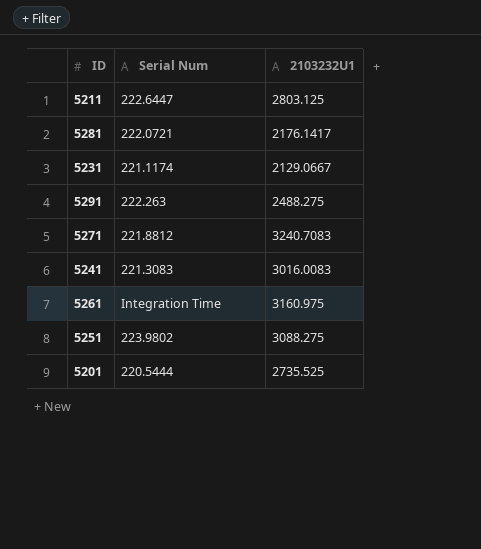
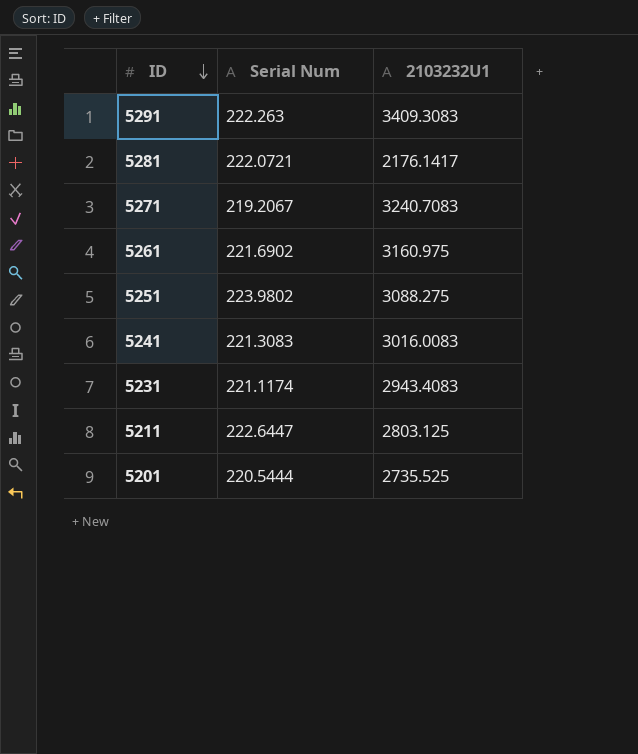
row order: none -> ID descending
5291 | 2103232U1: 2488.275 -> 3409.3083
5271 | Serial Num: 221.8812 -> 219.2067
5261 | Serial Num: Integration Time -> 221.6902
5231 | 2103232U1: 2129.0667 -> 2943.4083

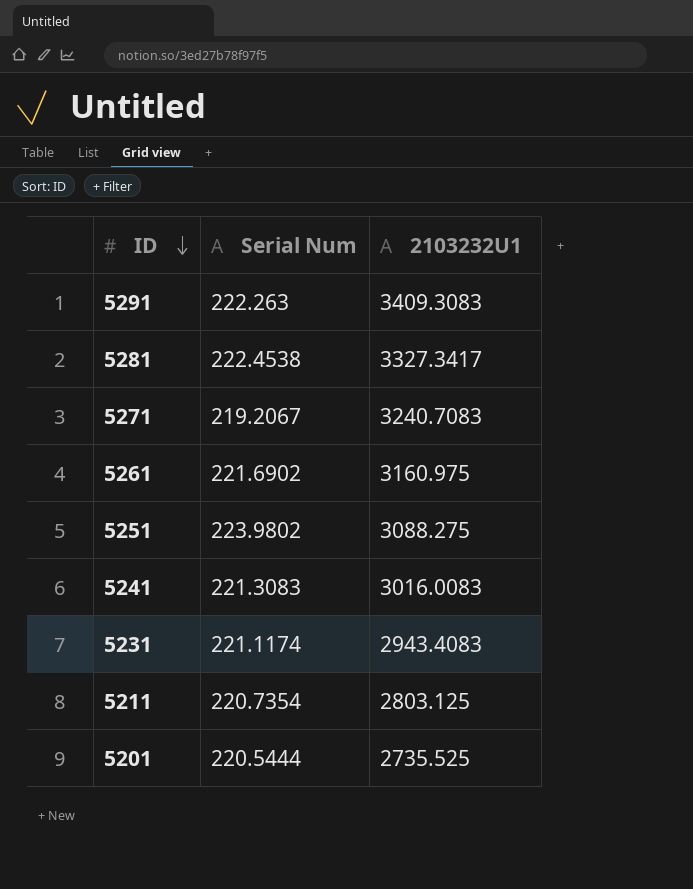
5281 | Serial Num: 222.0721 -> 222.4538
5281 | 2103232U1: 2176.1417 -> 3327.3417
5211 | Serial Num: 222.6447 -> 220.7354

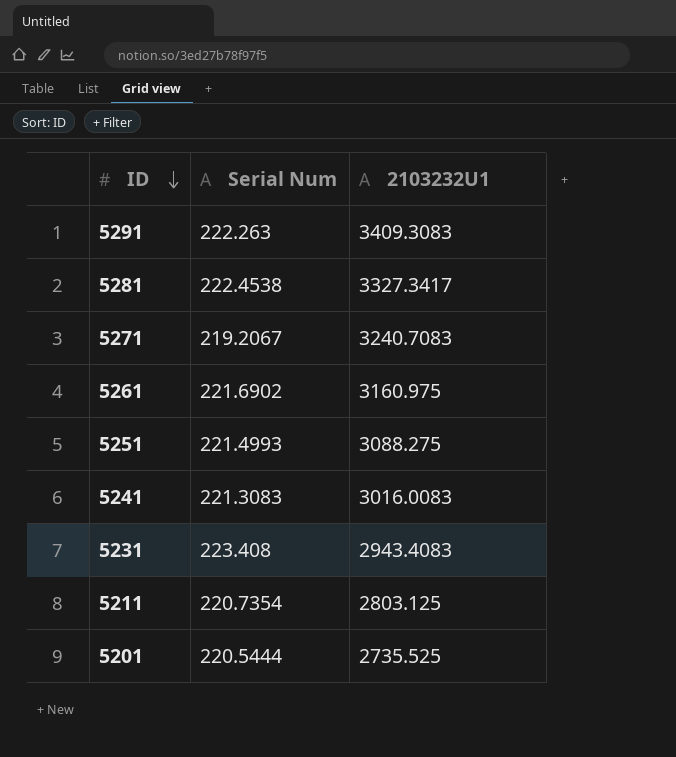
5251 | Serial Num: 223.9802 -> 221.4993
5231 | Serial Num: 221.1174 -> 223.408

